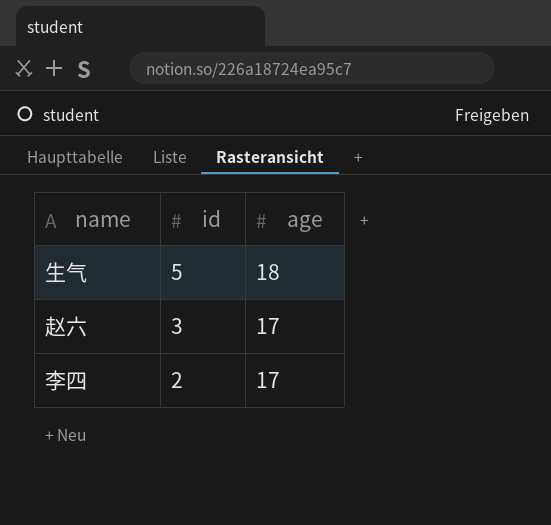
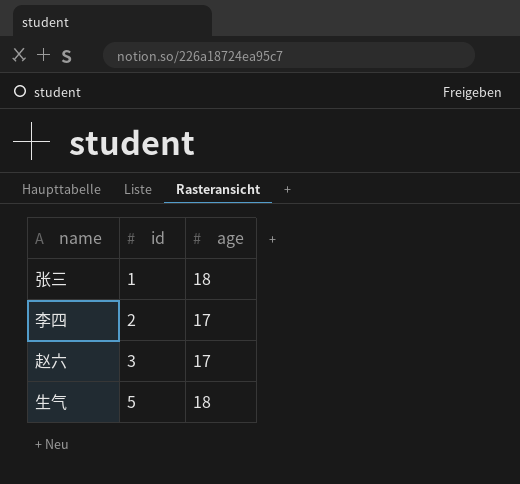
row order: id descending -> id ascending
row 张三: none -> 1 | 18

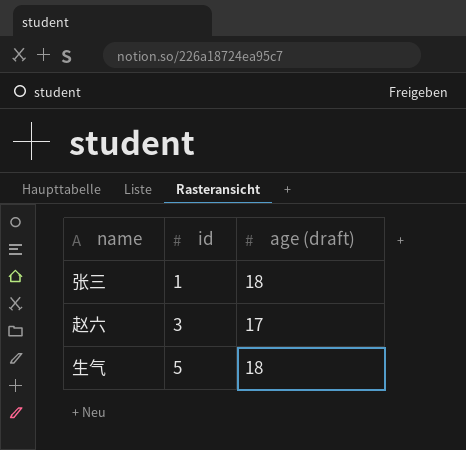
column name: age -> age (draft)
row 李四: 2 | 17 -> none

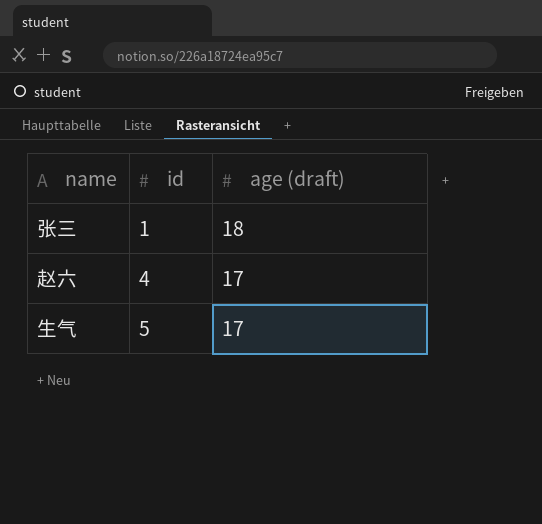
赵六 | id: 3 -> 4
生气 | age (draft): 18 -> 17

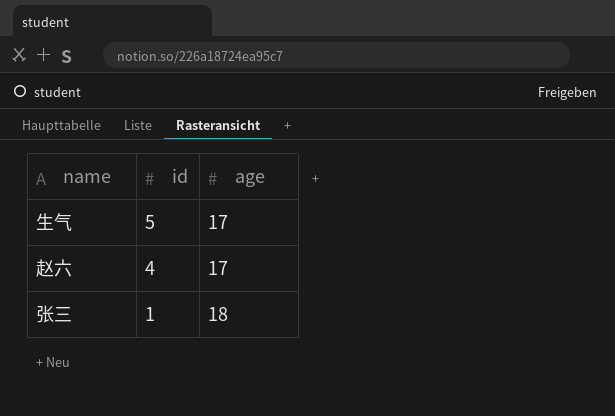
row order: id ascending -> id descending
column name: age (draft) -> age

